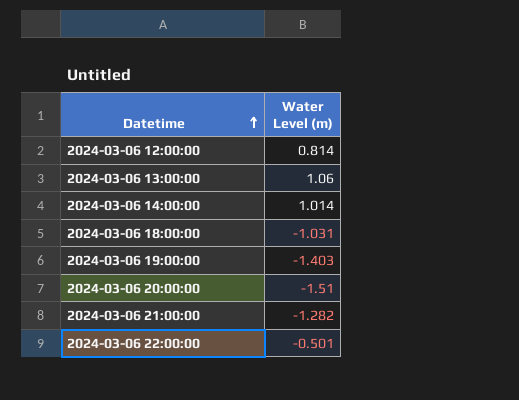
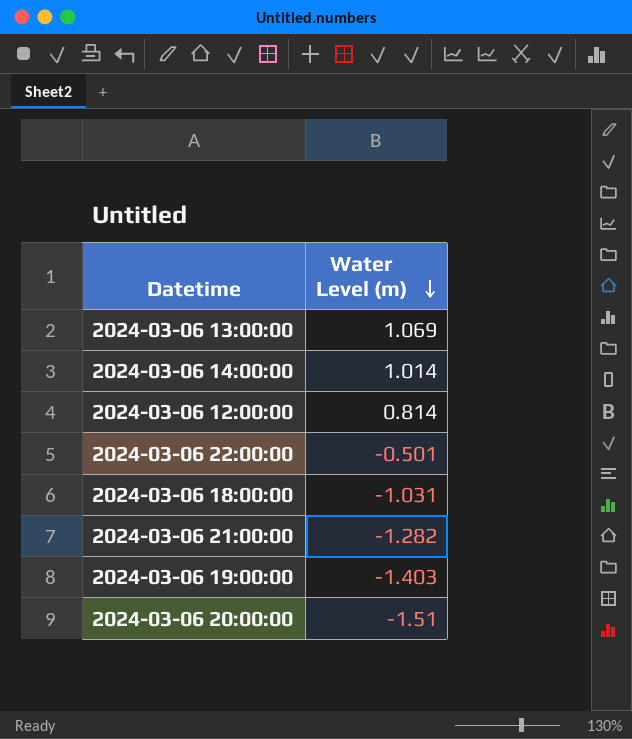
row order: Datetime ascending -> Water Level (m) descending
2024-03-06 13:00:00 | Water Level (m): 1.06 -> 1.069

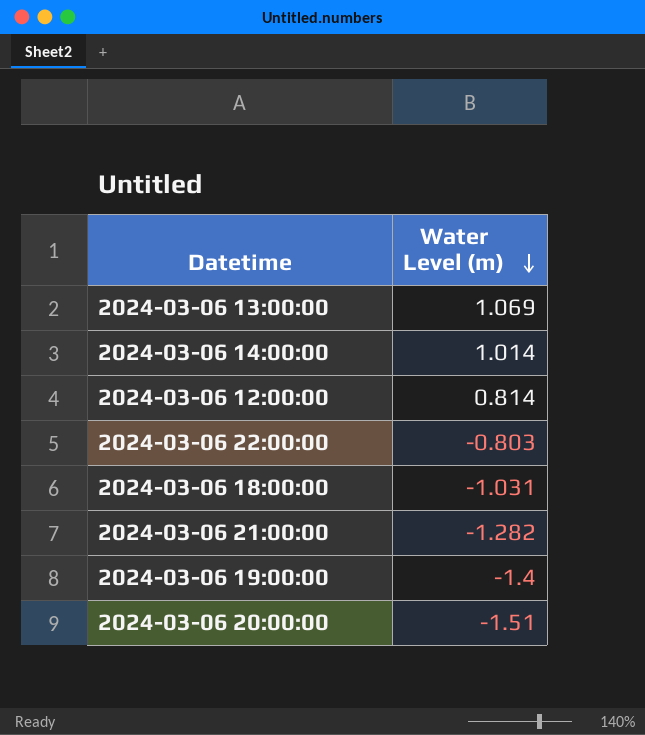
2024-03-06 22:00:00 | Water Level (m): -0.501 -> -0.803
2024-03-06 19:00:00 | Water Level (m): -1.403 -> -1.4

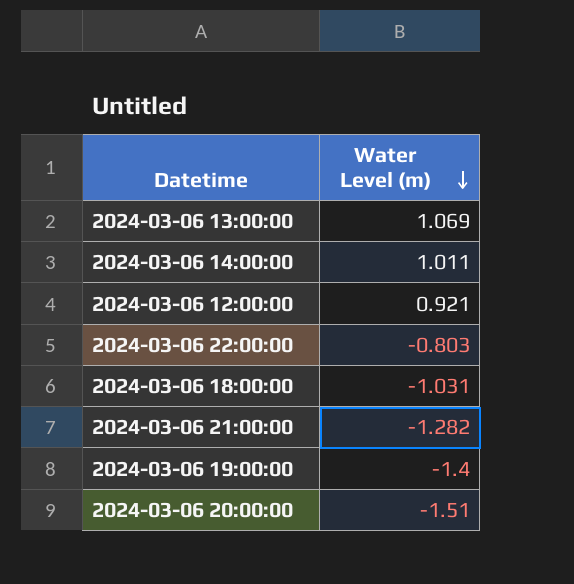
2024-03-06 14:00:00 | Water Level (m): 1.014 -> 1.011
2024-03-06 12:00:00 | Water Level (m): 0.814 -> 0.921

